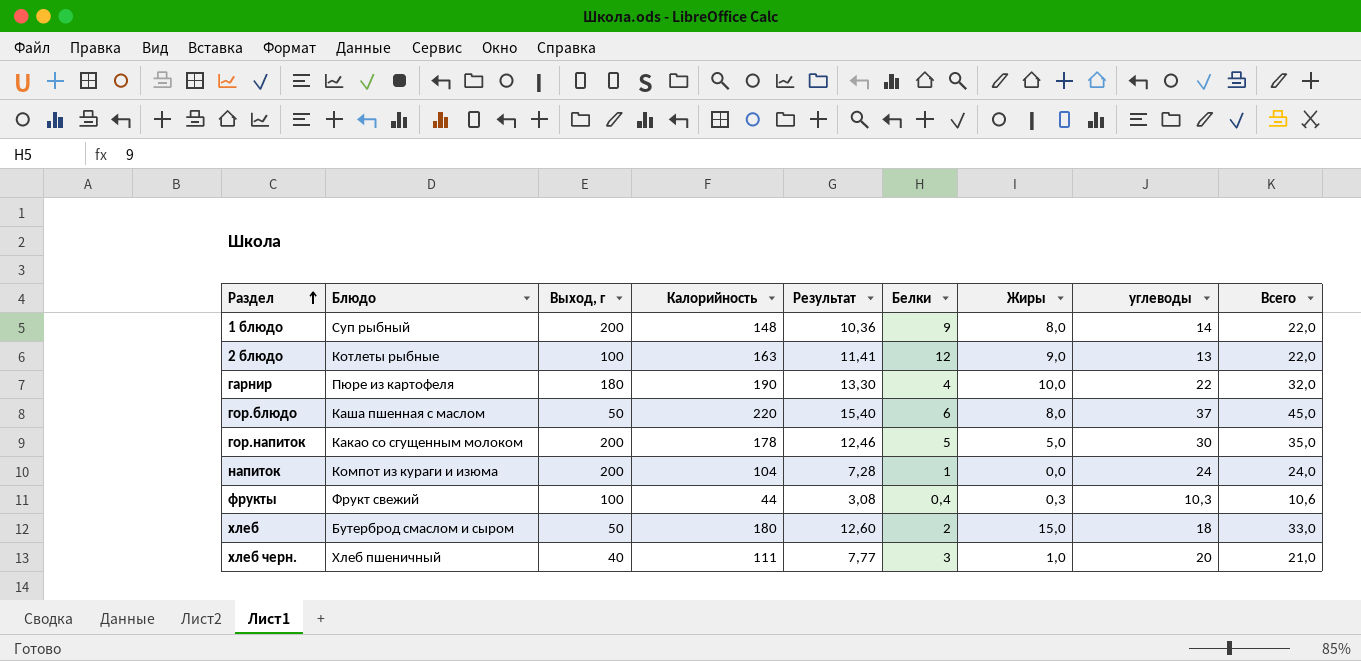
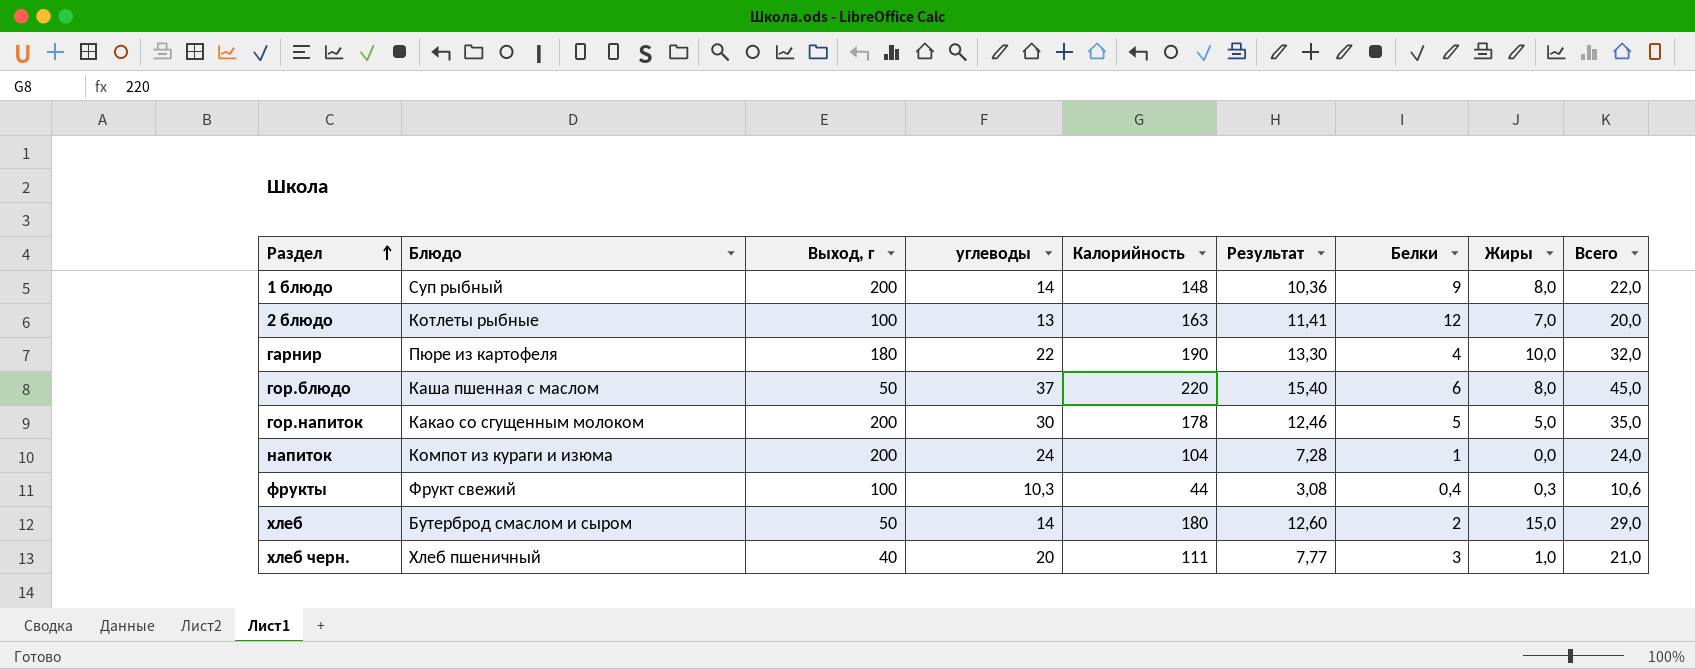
column углеводы | position: 8 -> 4
2 блюдо | Жиры: 9,0 -> 7,0
2 блюдо | Всего: 22,0 -> 20,0
хлеб | углеводы: 18 -> 14
хлеб | Всего: 33,0 -> 29,0

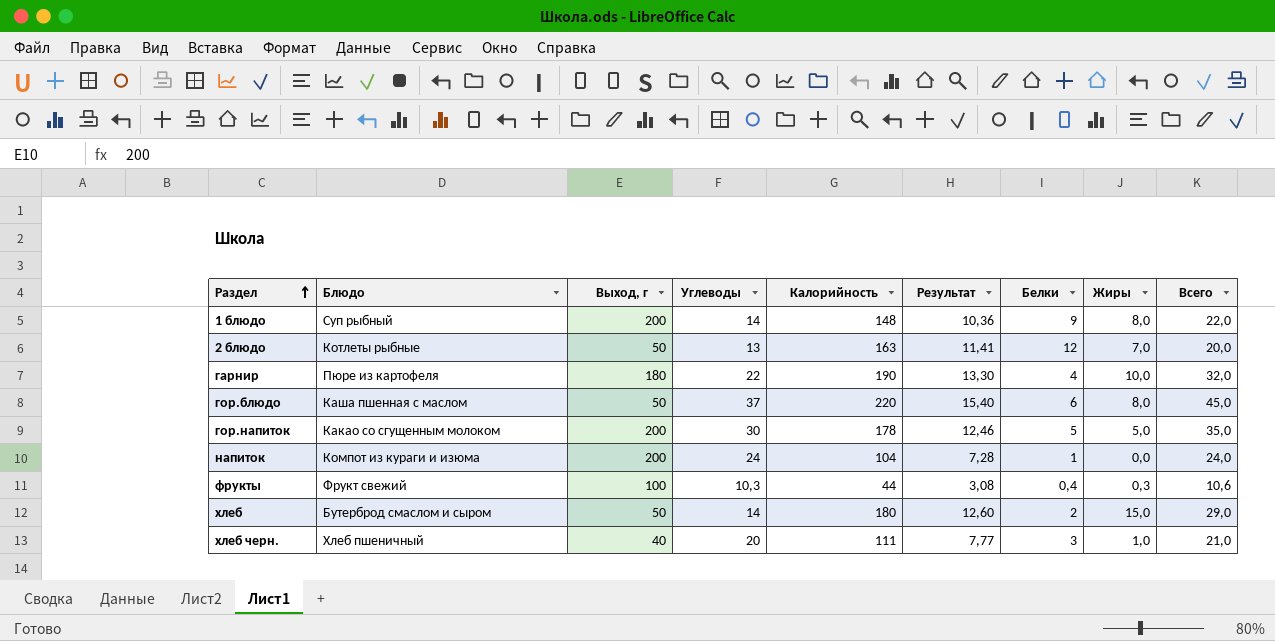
column name: углеводы -> Углеводы
2 блюдо | Выход, г: 100 -> 50

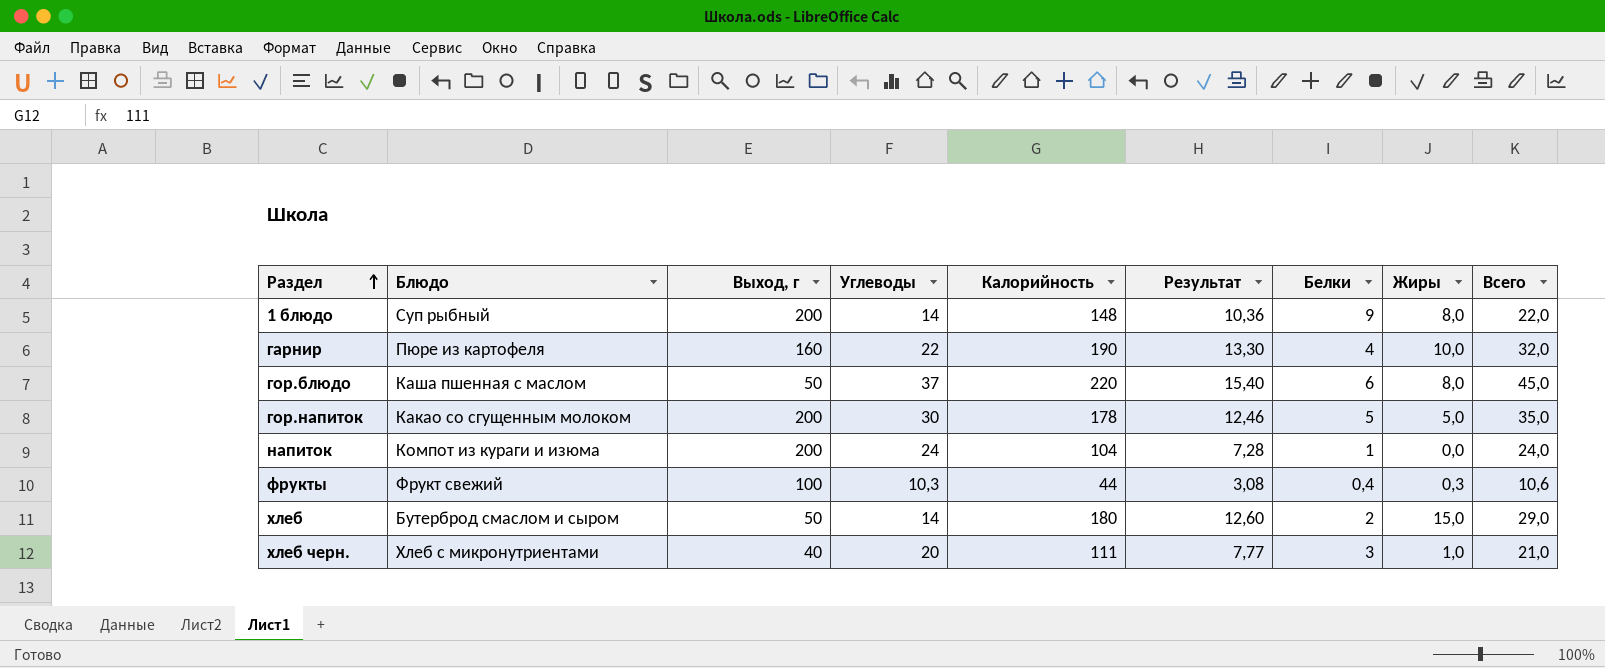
row 2 блюдо: Котлеты рыбные | 50 | 13 | 163 | 11,41 | 12 | 7,0 | 20,0 -> none
гарнир | Выход, г: 180 -> 160
хлеб черн. | Блюдо: Хлеб пшеничный -> Хлеб с микронутриентами

